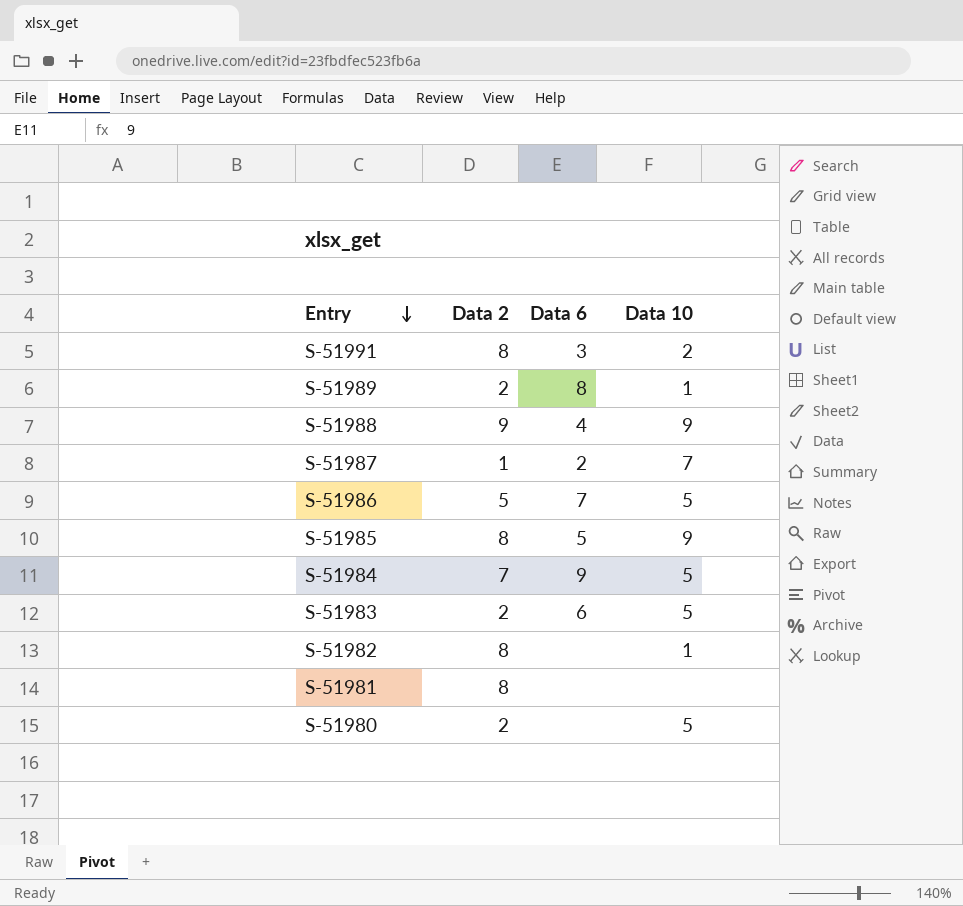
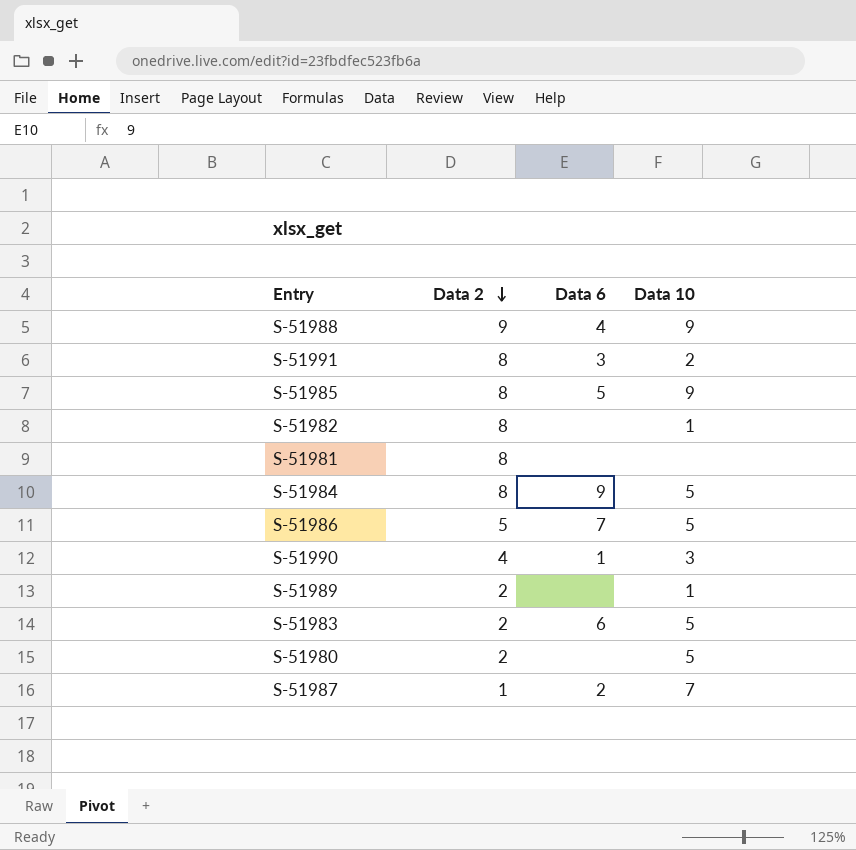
row order: Entry descending -> Data 2 descending
S-51984 | Data 2: 7 -> 8
row S-51990: none -> 4 | 1 | 3
S-51989 | Data 6: 8 -> none

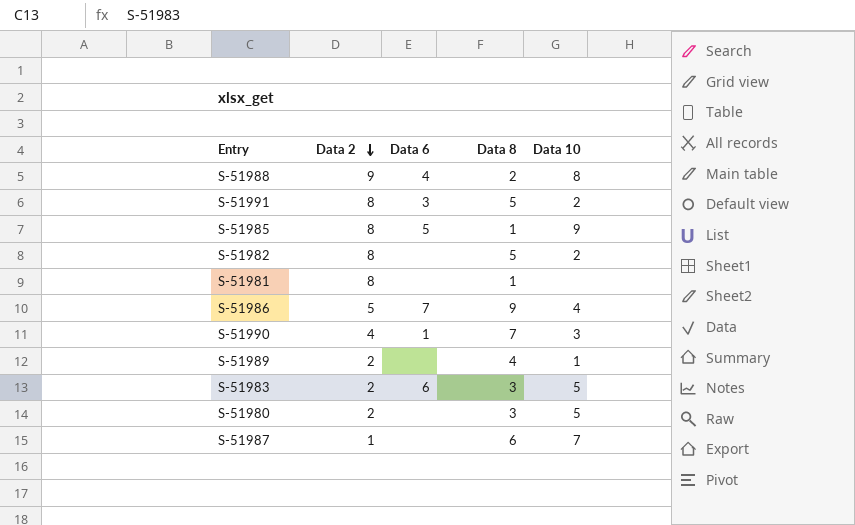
column Data 8 | position: none -> 4
row S-51984: 8 | 9 | 5 -> none
S-51988 | Data 10: 9 -> 8
S-51982 | Data 10: 1 -> 2
S-51986 | Data 10: 5 -> 4
S-51987 | Data 6: 2 -> none

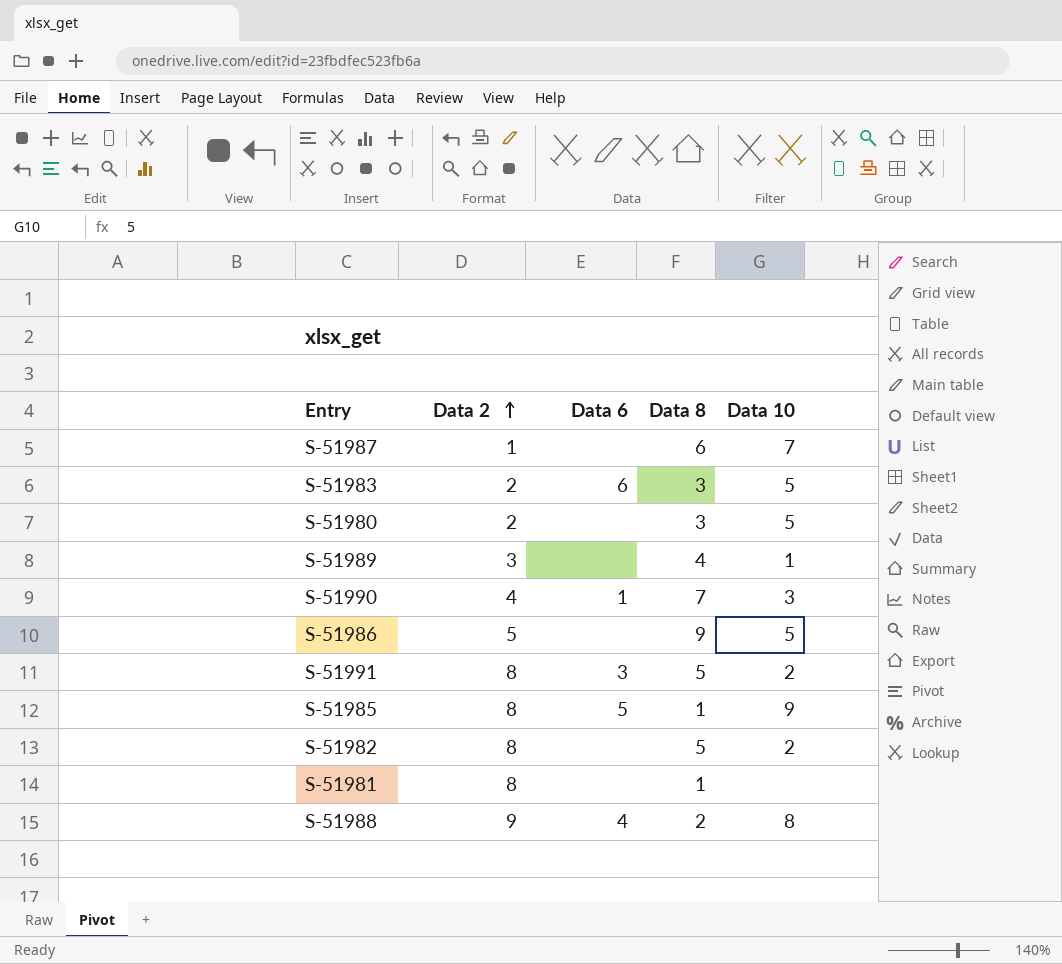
row order: Data 2 descending -> Data 2 ascending
S-51989 | Data 2: 2 -> 3
S-51986 | Data 6: 7 -> none
S-51986 | Data 10: 4 -> 5

